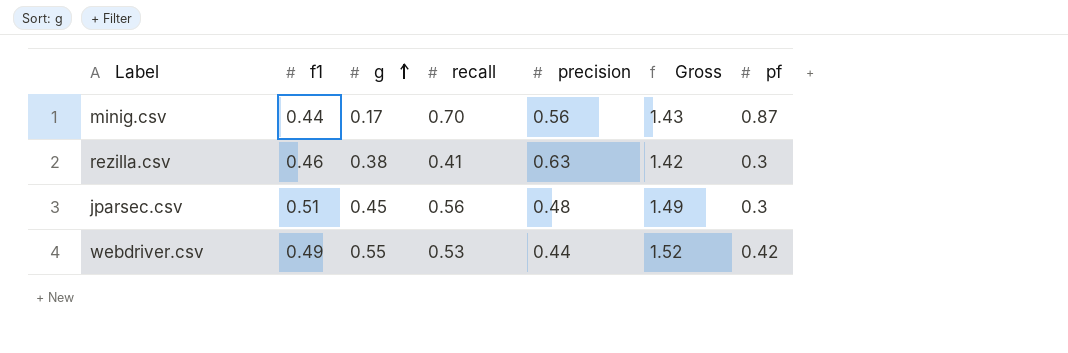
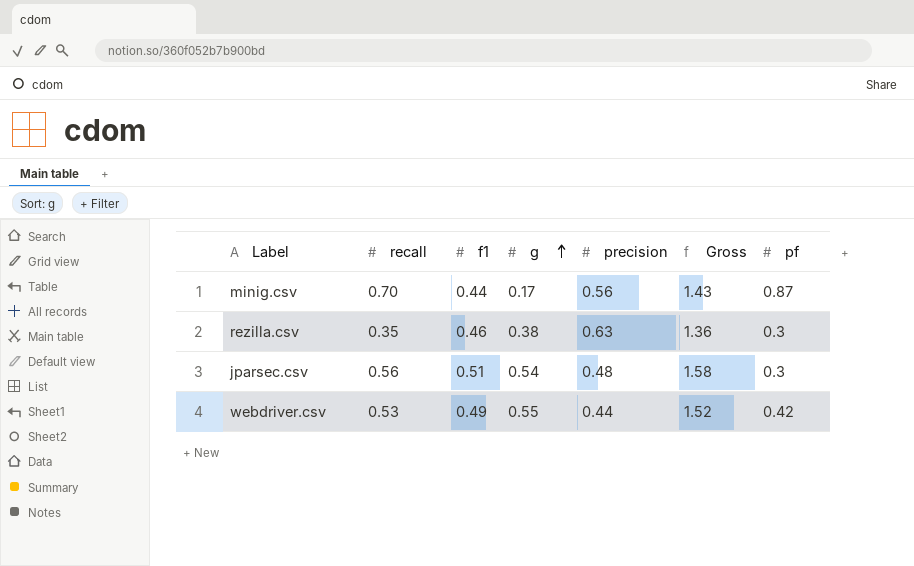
column recall | position: 4 -> 2
rezilla.csv | recall: 0.41 -> 0.35
rezilla.csv | Gross: 1.42 -> 1.36
jparsec.csv | g: 0.45 -> 0.54
jparsec.csv | Gross: 1.49 -> 1.58

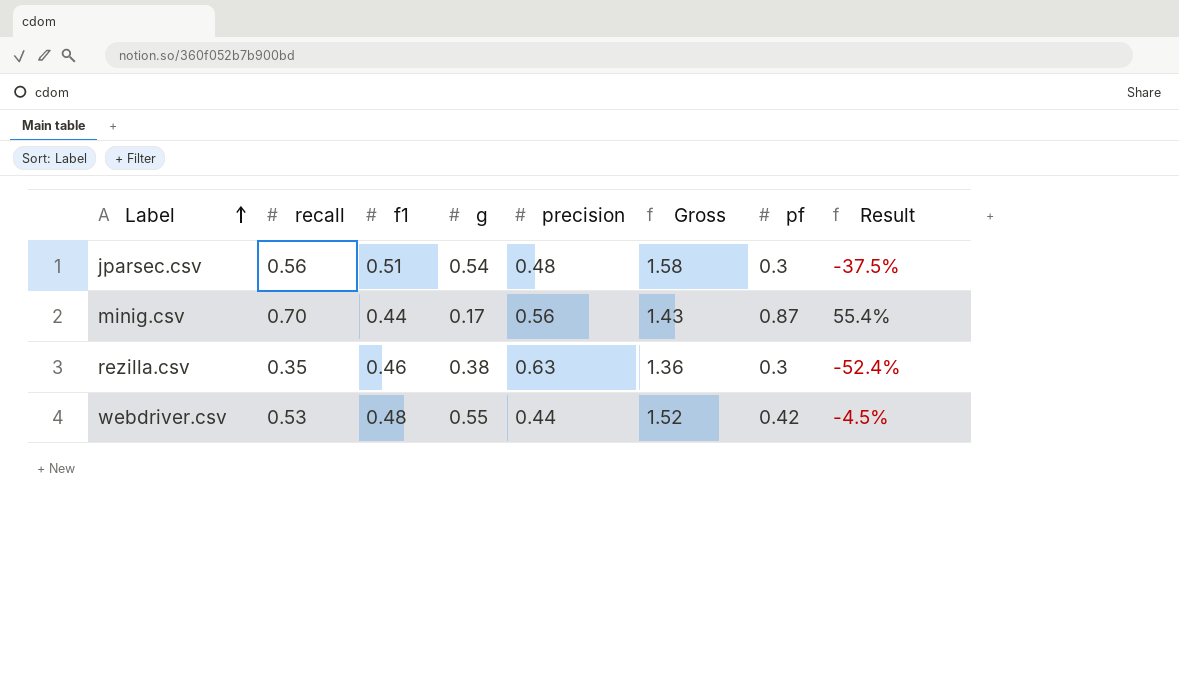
row order: g ascending -> Label ascending
column Result | formula: none -> ([pf] - [precision]) / [precision]
webdriver.csv | f1: 0.49 -> 0.48

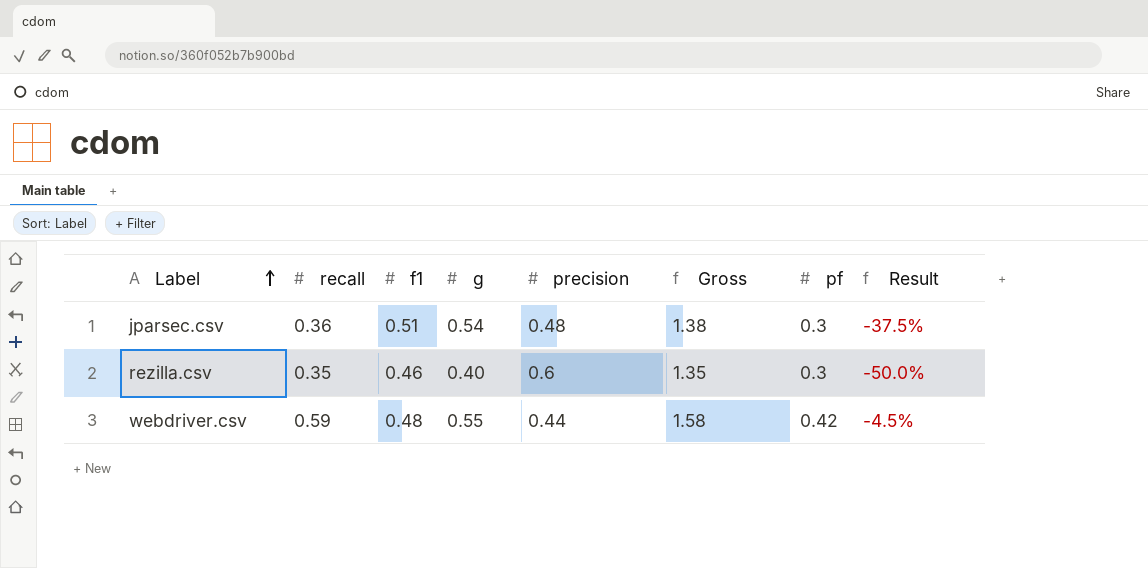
row minig.csv: 0.70 | 0.44 | 0.17 | 0.56 | 1.43 | 0.87 | 55.4% -> none
jparsec.csv | recall: 0.56 -> 0.36
jparsec.csv | Gross: 1.58 -> 1.38
rezilla.csv | g: 0.38 -> 0.40
rezilla.csv | precision: 0.63 -> 0.6
rezilla.csv | Gross: 1.36 -> 1.35
rezilla.csv | Result: -52.4% -> -50.0%
webdriver.csv | recall: 0.53 -> 0.59
webdriver.csv | Gross: 1.52 -> 1.58

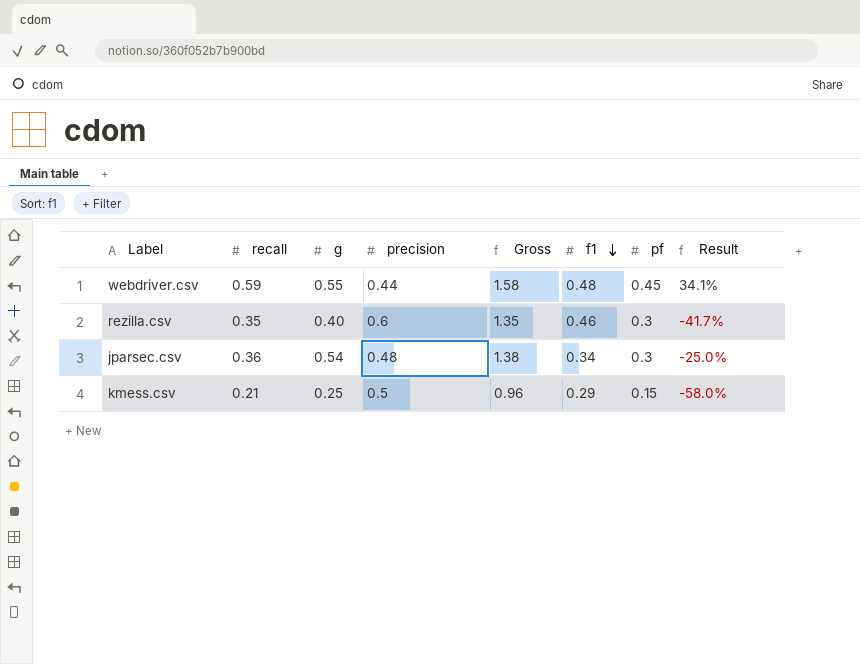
row order: Label ascending -> f1 descending
column f1 | position: 3 -> 6
column Result | formula: ([pf] - [precision]) / [precision] -> ([recall] - [precision]) / [precision]
webdriver.csv | pf: 0.42 -> 0.45
jparsec.csv | f1: 0.51 -> 0.34
row kmess.csv: none -> 0.21 | 0.25 | 0.5 | 0.96 | 0.29 | 0.15 | -58.0%

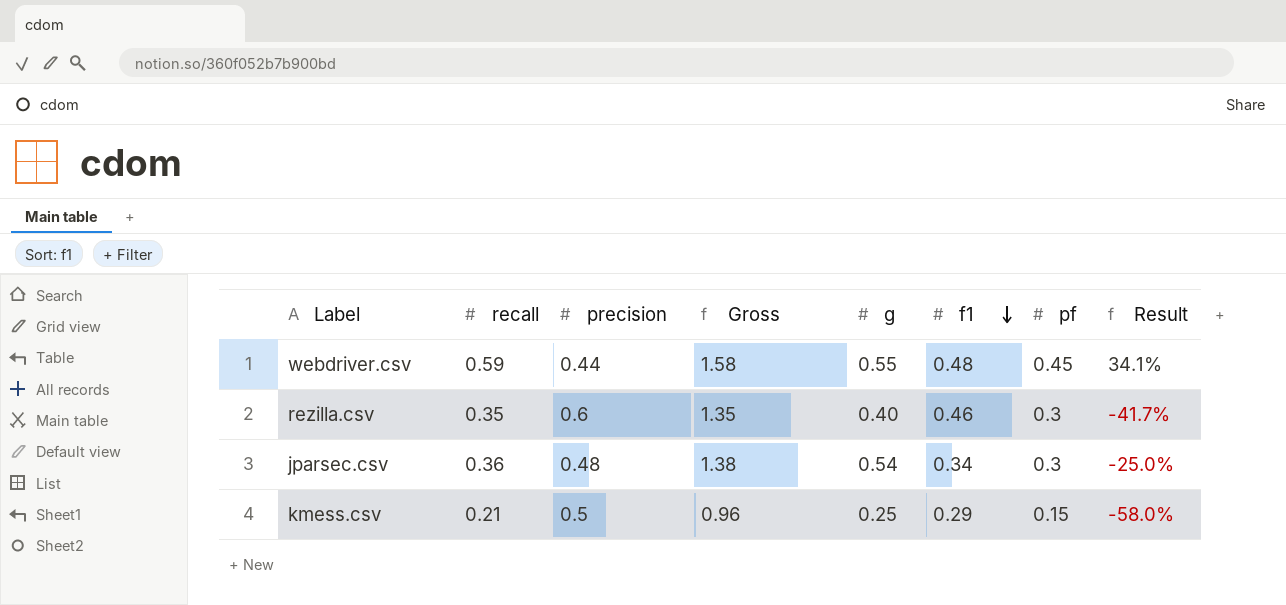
column g | position: 3 -> 5

